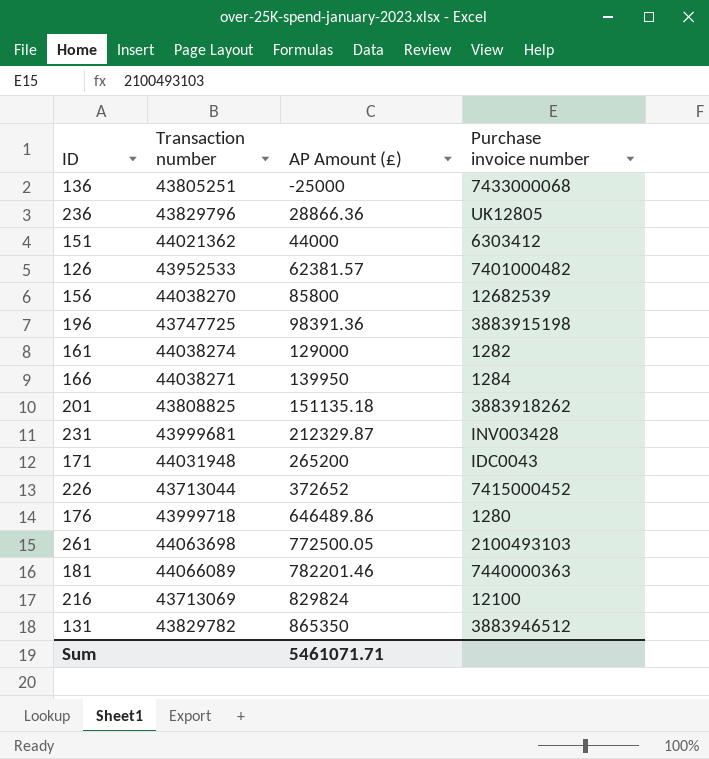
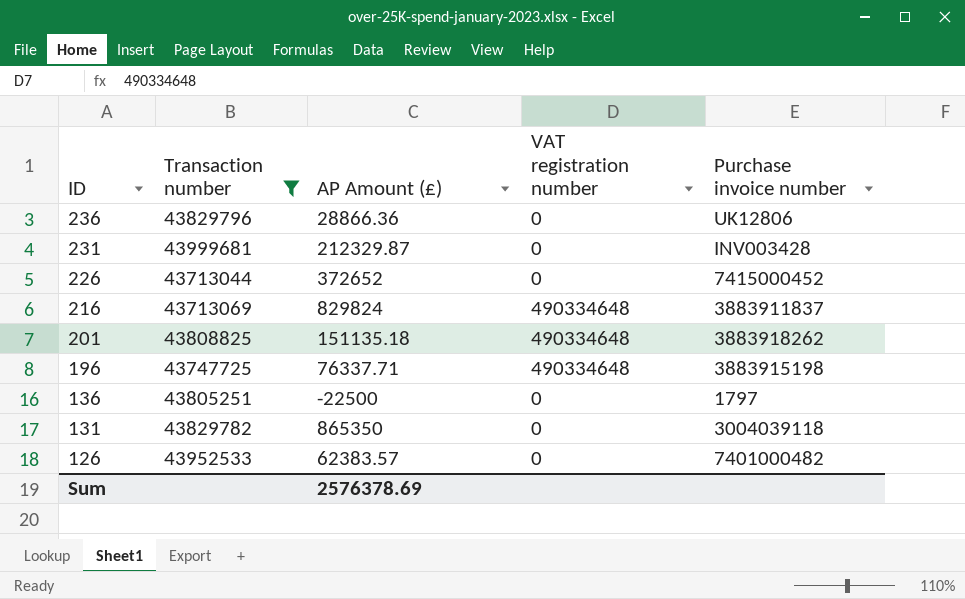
filter: none -> Transaction number <= 43999681
row order: AP Amount (£) ascending -> ID descending
column VAT registration number | position: none -> 4
236 | Purchase invoice number: UK12805 -> UK12806
216 | Purchase invoice number: 12100 -> 3883911837
196 | AP Amount (£): 98391.36 -> 76337.71
136 | AP Amount (£): -25000 -> -22500
136 | Purchase invoice number: 7433000068 -> 1797
131 | Purchase invoice number: 3883946512 -> 3004039118
126 | AP Amount (£): 62381.57 -> 62383.57
Sum | AP Amount (£): 5461071.71 -> 2576378.69

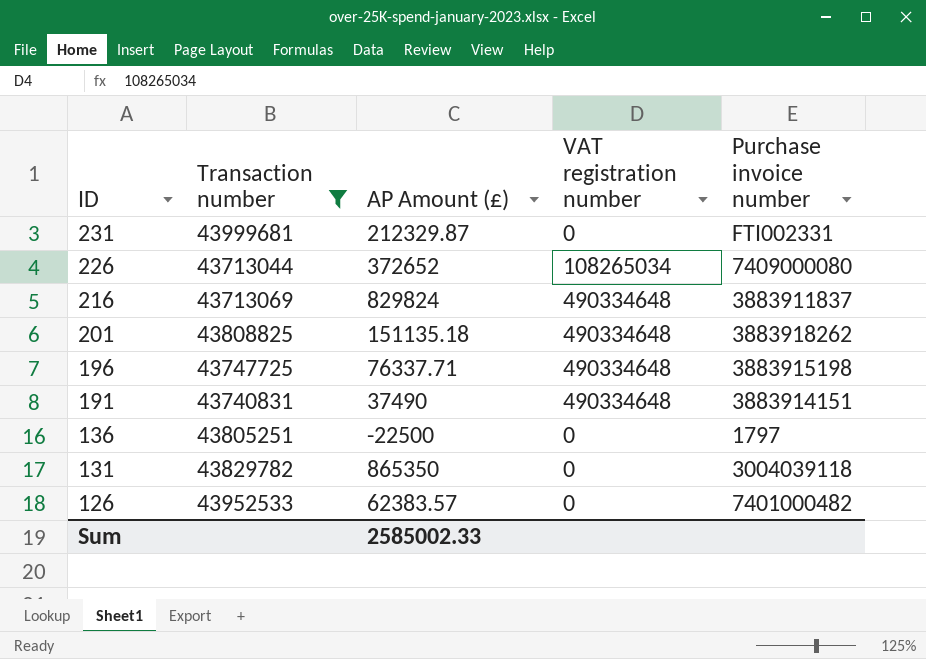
row 236: 43829796 | 28866.36 | 0 | UK12806 -> none
231 | Purchase invoice number: INV003428 -> FTI002331
226 | VAT registration number: 0 -> 108265034
226 | Purchase invoice number: 7415000452 -> 7409000080
row 191: none -> 43740831 | 37490 | 490334648 | 3883914151
Sum | AP Amount (£): 2576378.69 -> 2585002.33

